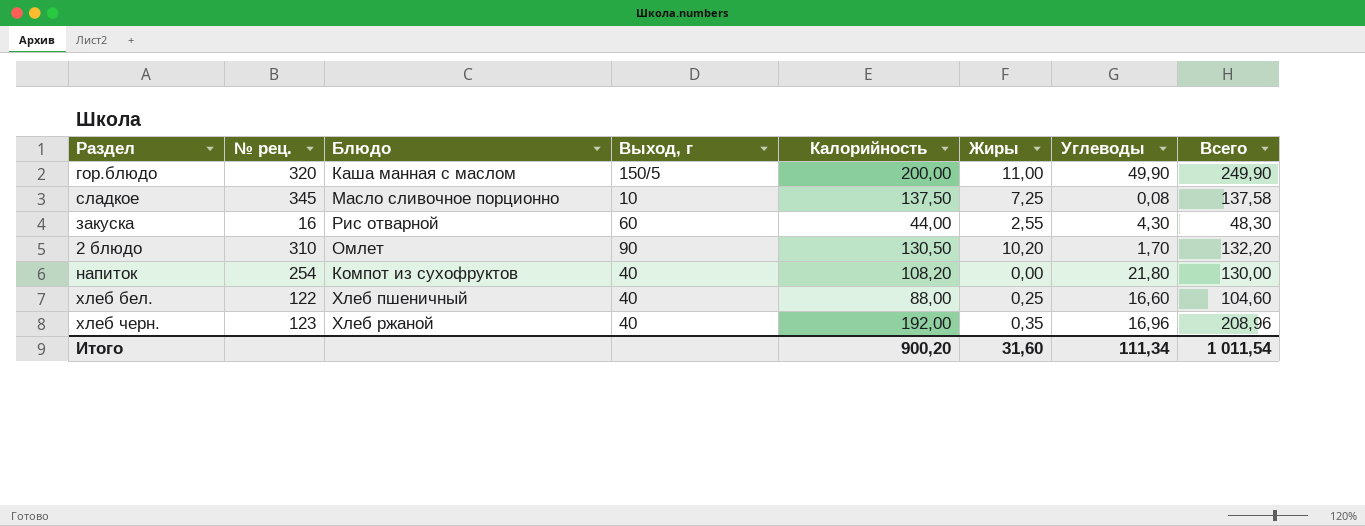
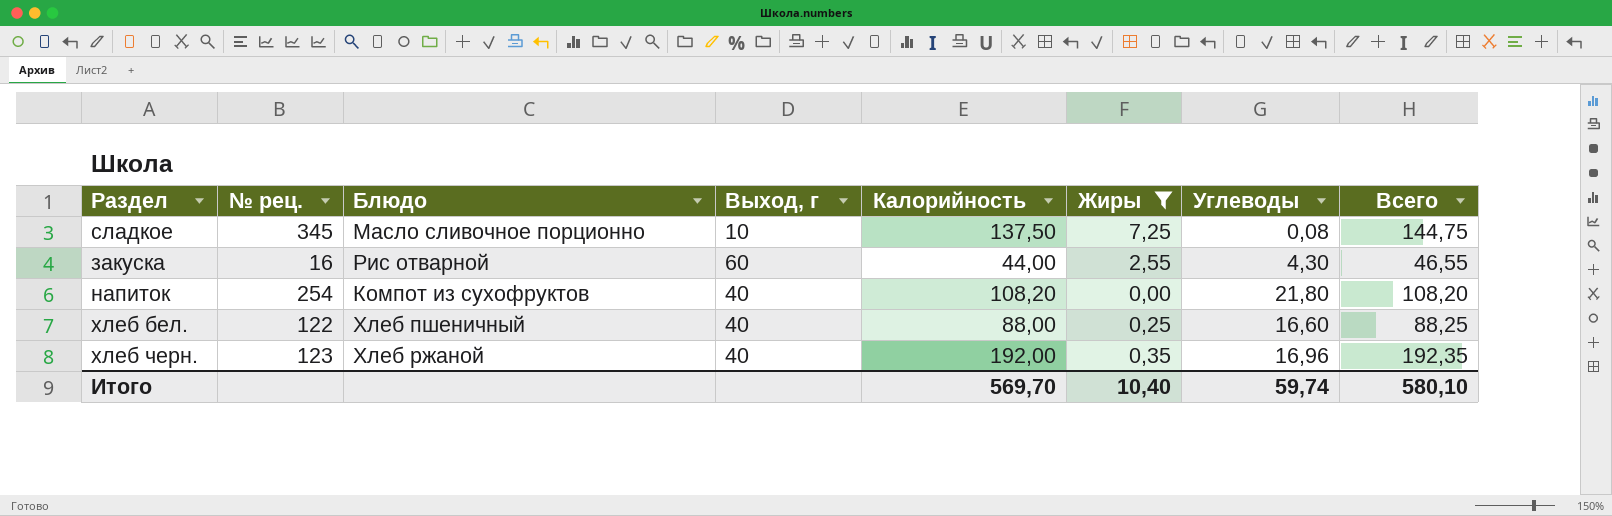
filter: none -> Жиры <= 7,25
column Всего | formula: [Калорийность] + [Углеводы] -> [Калорийность] + [Жиры]
Итого | Калорийность: 900,20 -> 569,70
Итого | Жиры: 31,60 -> 10,40
Итого | Углеводы: 111,34 -> 59,74
Итого | Всего: 1 011,54 -> 580,10

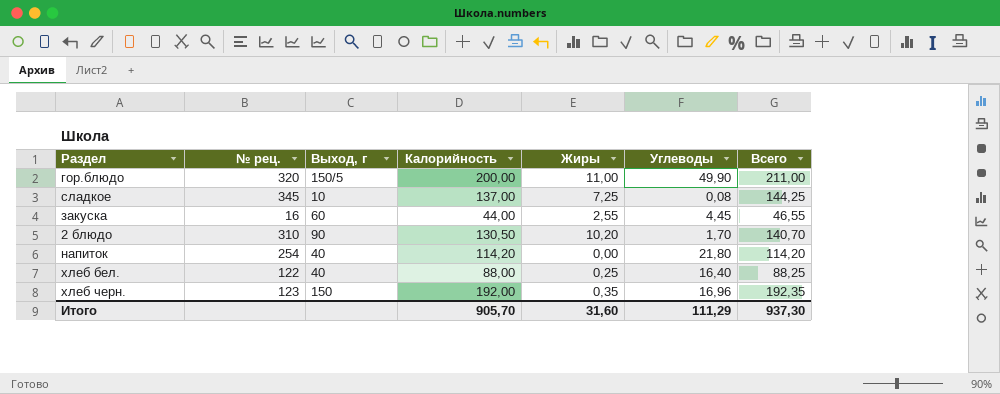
filter: Жиры <= 7,25 -> none
column Блюдо | position: 3 -> none
сладкое | Калорийность: 137,50 -> 137,00
сладкое | Всего: 144,75 -> 144,25
закуска | Углеводы: 4,30 -> 4,45
напиток | Калорийность: 108,20 -> 114,20
напиток | Всего: 108,20 -> 114,20
хлеб бел. | Углеводы: 16,60 -> 16,40
хлеб черн. | Выход, г: 40 -> 150
Итого | Калорийность: 569,70 -> 905,70
Итого | Жиры: 10,40 -> 31,60
Итого | Углеводы: 59,74 -> 111,29
Итого | Всего: 580,10 -> 937,30

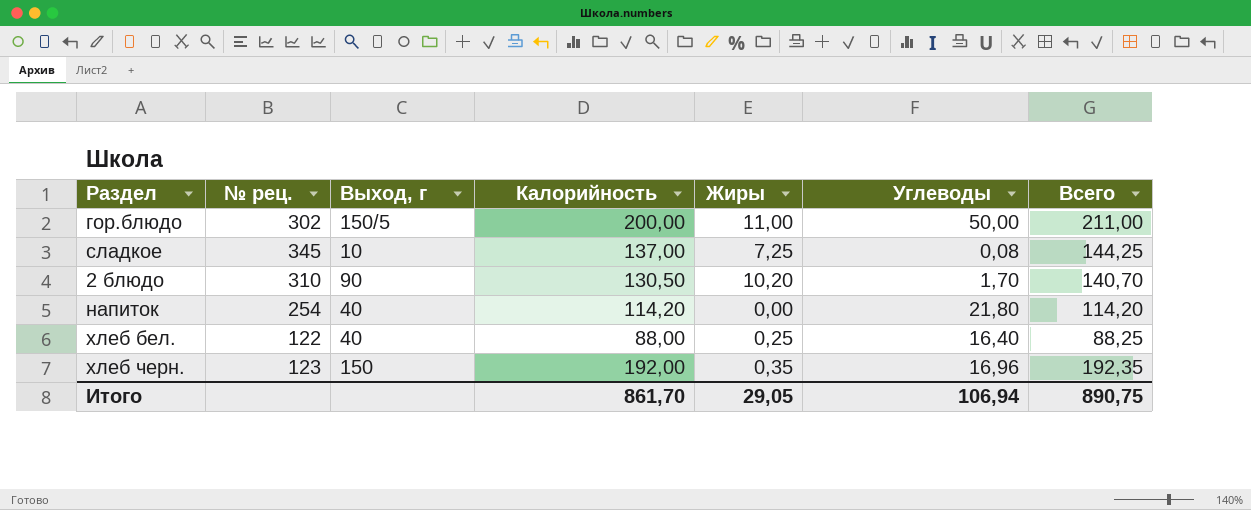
row закуска: 16 | 60 | 44,00 | 2,55 | 4,45 | 46,55 -> none
гор.блюдо | № рец.: 320 -> 302
гор.блюдо | Углеводы: 49,90 -> 50,00
Итого | Калорийность: 905,70 -> 861,70
Итого | Жиры: 31,60 -> 29,05
Итого | Углеводы: 111,29 -> 106,94
Итого | Всего: 937,30 -> 890,75

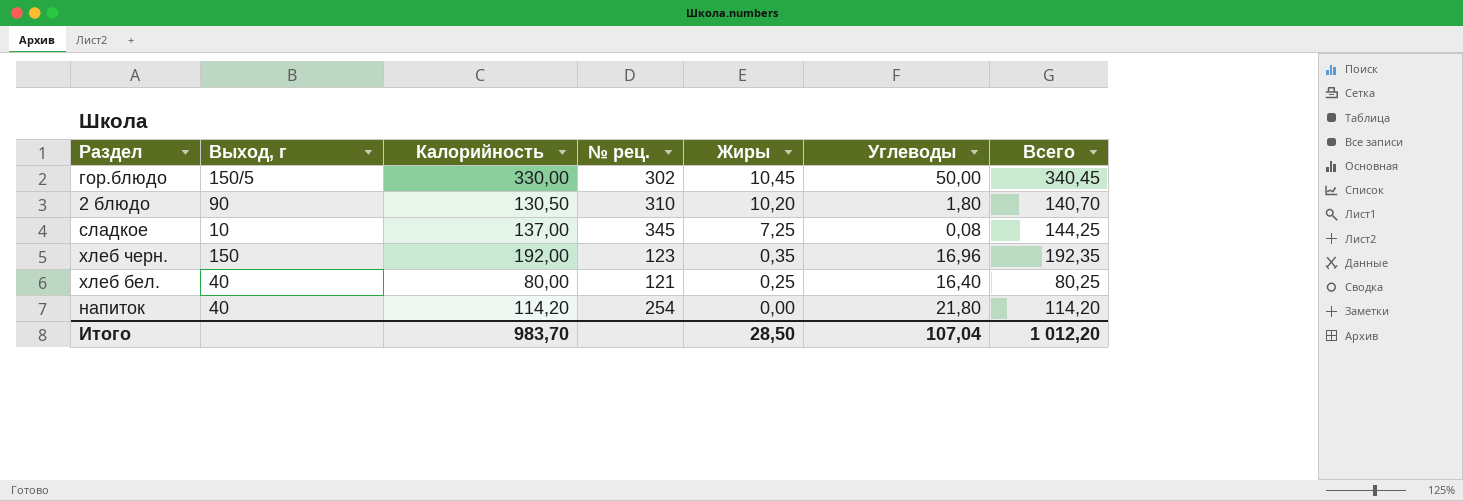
row order: none -> Жиры descending
column № рец. | position: 2 -> 4
гор.блюдо | Калорийность: 200,00 -> 330,00
гор.блюдо | Жиры: 11,00 -> 10,45
гор.блюдо | Всего: 211,00 -> 340,45
2 блюдо | Углеводы: 1,70 -> 1,80
хлеб бел. | Калорийность: 88,00 -> 80,00
хлеб бел. | № рец.: 122 -> 121
хлеб бел. | Всего: 88,25 -> 80,25
Итого | Калорийность: 861,70 -> 983,70
Итого | Жиры: 29,05 -> 28,50
Итого | Углеводы: 106,94 -> 107,04
Итого | Всего: 890,75 -> 1 012,20

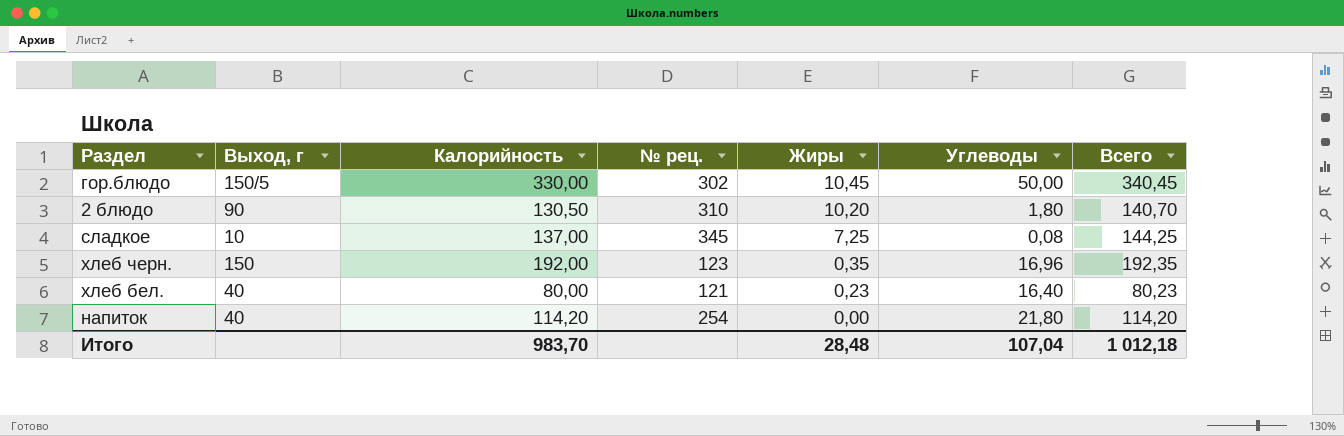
хлеб бел. | Жиры: 0,25 -> 0,23
хлеб бел. | Всего: 80,25 -> 80,23
Итого | Жиры: 28,50 -> 28,48
Итого | Всего: 1 012,20 -> 1 012,18

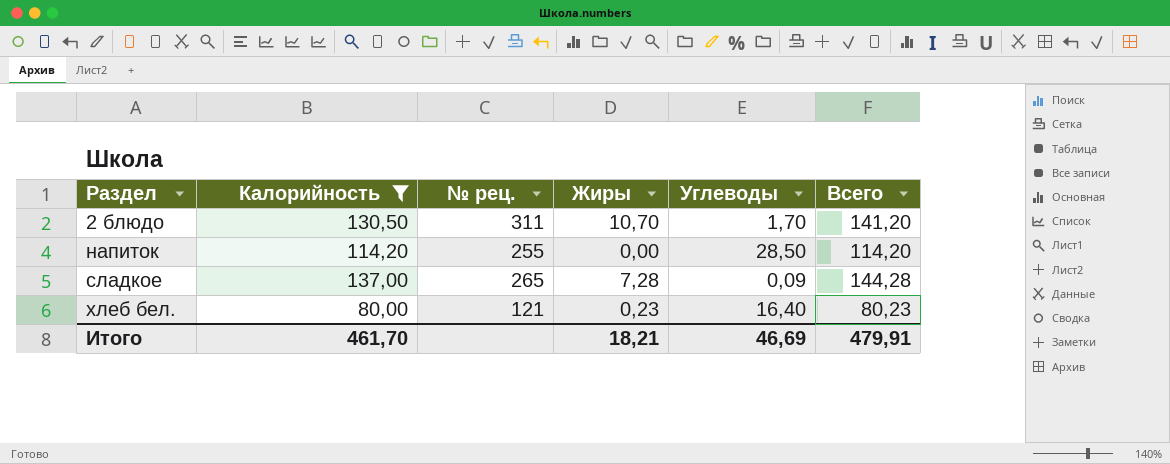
filter: none -> Калорийность <= 137,00
row order: Жиры descending -> Раздел ascending
column Выход, г | position: 2 -> none
2 блюдо | № рец.: 310 -> 311
2 блюдо | Жиры: 10,20 -> 10,70
2 блюдо | Углеводы: 1,80 -> 1,70
2 блюдо | Всего: 140,70 -> 141,20
напиток | № рец.: 254 -> 255
напиток | Углеводы: 21,80 -> 28,50
сладкое | № рец.: 345 -> 265
сладкое | Жиры: 7,25 -> 7,28
сладкое | Углеводы: 0,08 -> 0,09
сладкое | Всего: 144,25 -> 144,28
Итого | Калорийность: 983,70 -> 461,70
Итого | Жиры: 28,48 -> 18,21
Итого | Углеводы: 107,04 -> 46,69
Итого | Всего: 1 012,18 -> 479,91

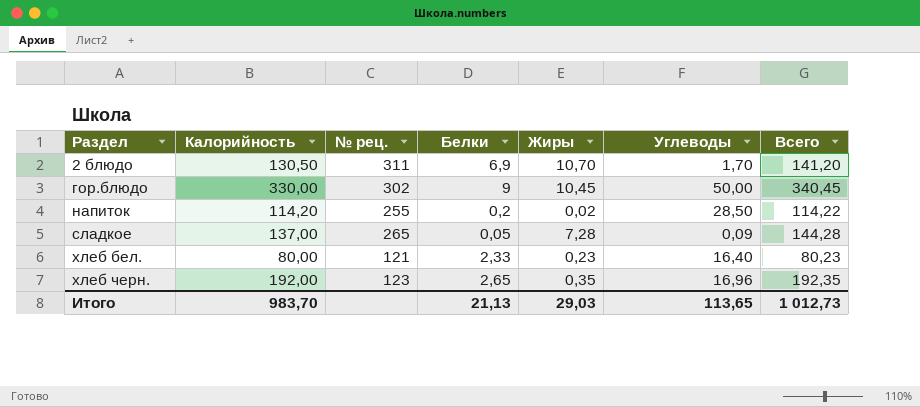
filter: Калорийность <= 137,00 -> none
column Белки | position: none -> 4
напиток | Жиры: 0,00 -> 0,02
напиток | Всего: 114,20 -> 114,22
Итого | Калорийность: 461,70 -> 983,70
Итого | Жиры: 18,21 -> 29,03
Итого | Углеводы: 46,69 -> 113,65
Итого | Всего: 479,91 -> 1 012,73

